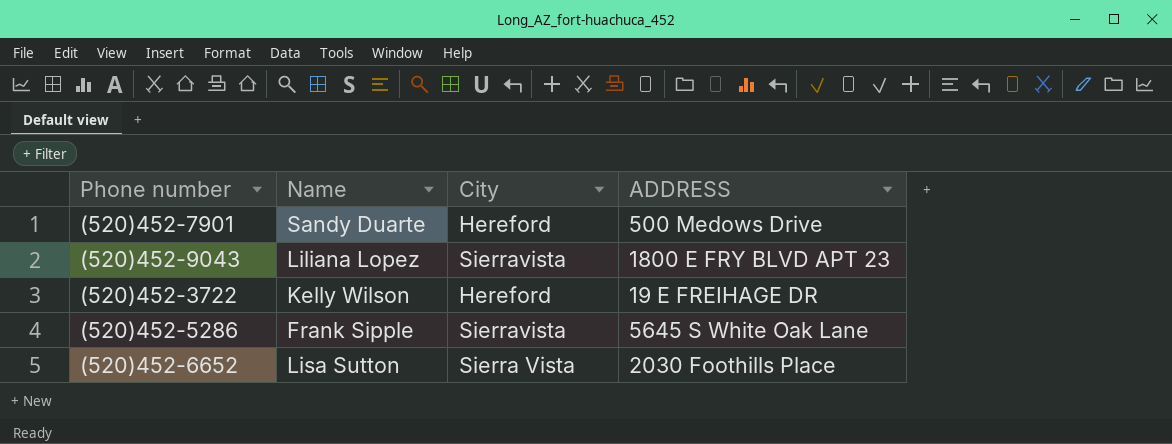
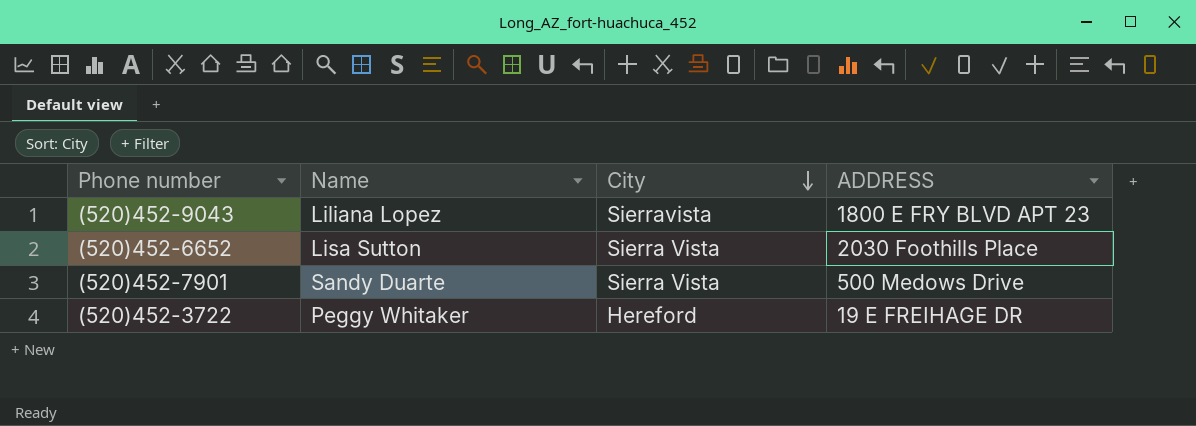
row order: none -> City descending
row (520)452-5286: Frank Sipple | Sierravista | 5645 S White Oak Lane -> none
(520)452-7901 | City: Hereford -> Sierra Vista
(520)452-3722 | Name: Kelly Wilson -> Peggy Whitaker

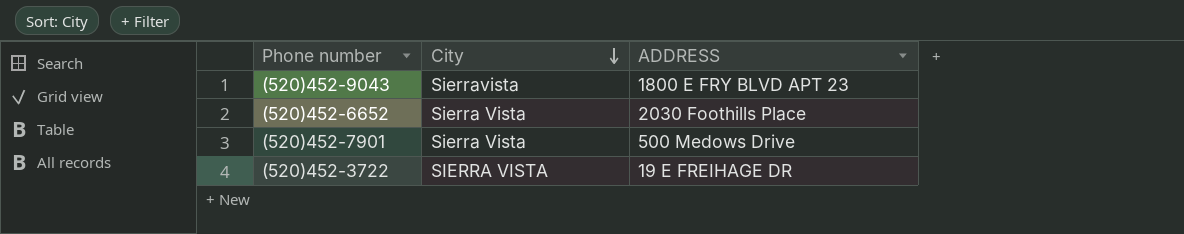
column Name | position: 2 -> none
(520)452-3722 | City: Hereford -> SIERRA VISTA

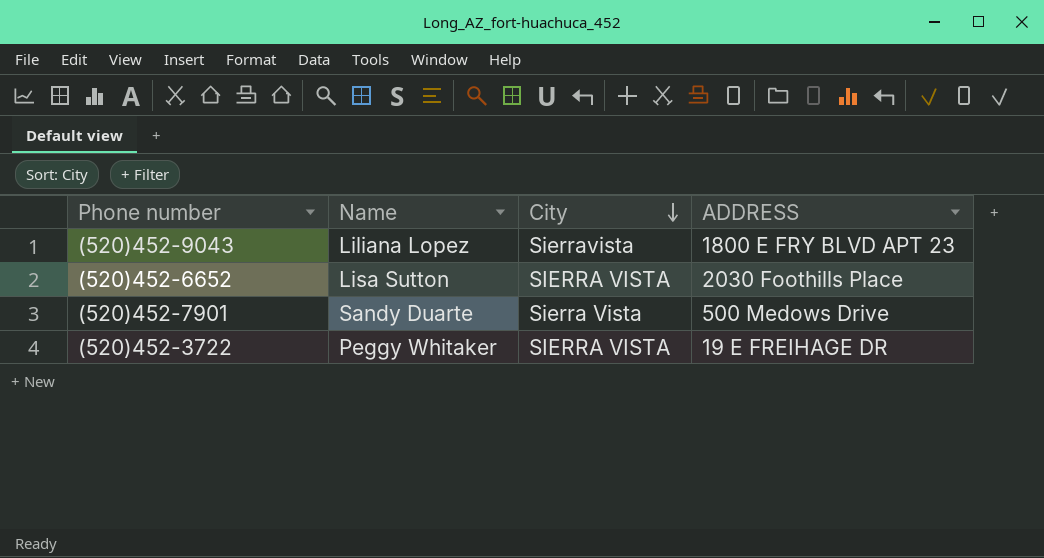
column Name | position: none -> 2
(520)452-6652 | City: Sierra Vista -> SIERRA VISTA

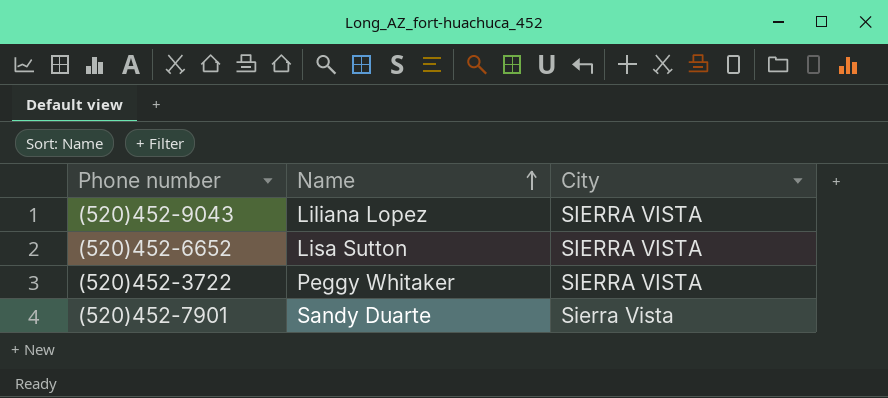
row order: City descending -> Name ascending
column ADDRESS | position: 4 -> none
(520)452-9043 | City: Sierravista -> SIERRA VISTA

